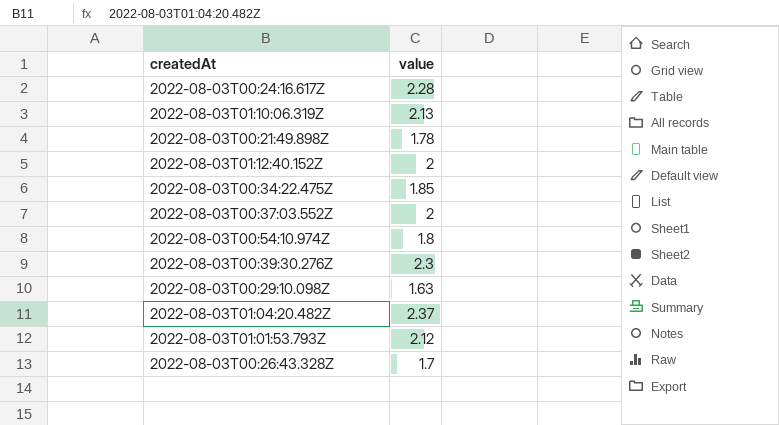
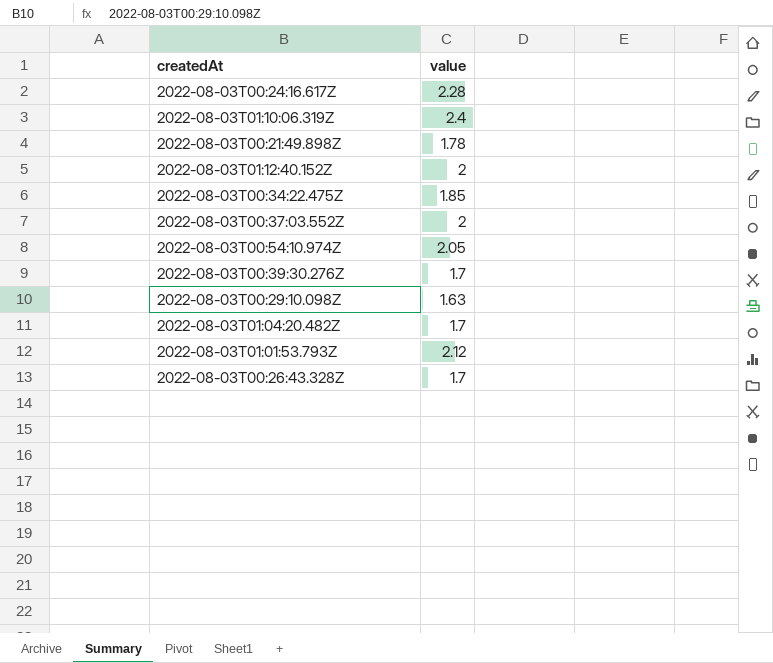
2022-08-03T01:10:06.319Z | value: 2.13 -> 2.4
2022-08-03T00:54:10.974Z | value: 1.8 -> 2.05
2022-08-03T00:39:30.276Z | value: 2.3 -> 1.7
2022-08-03T01:04:20.482Z | value: 2.37 -> 1.7

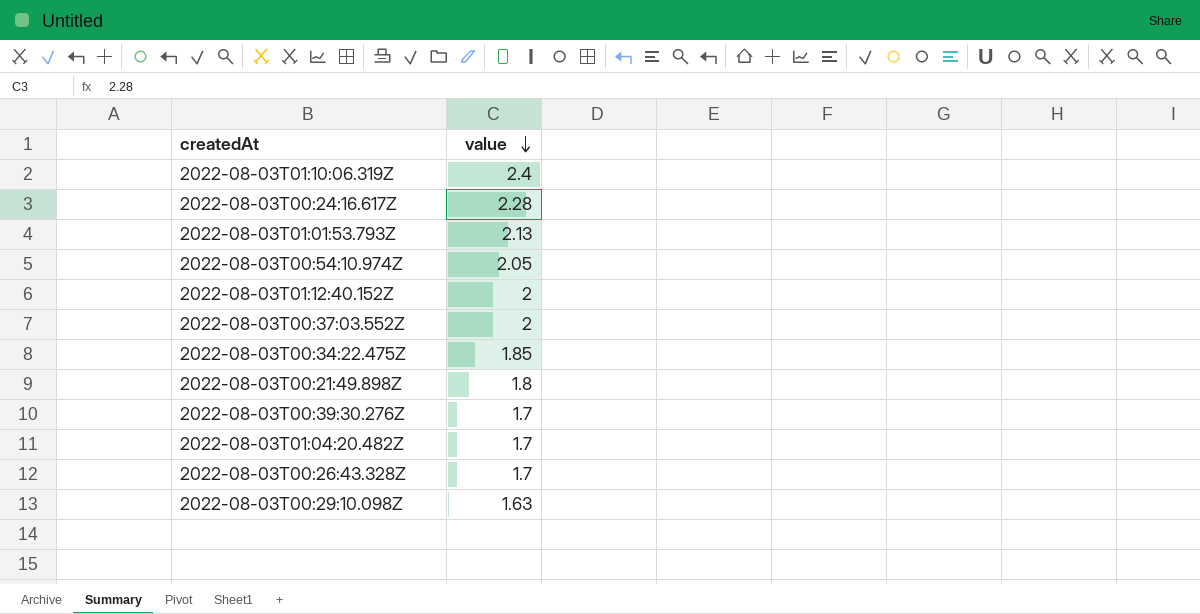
row order: none -> value descending
2022-08-03T01:01:53.793Z | value: 2.12 -> 2.13
2022-08-03T00:21:49.898Z | value: 1.78 -> 1.8

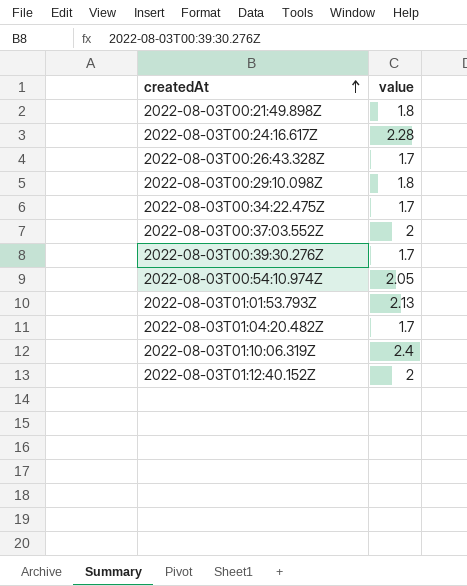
row order: value descending -> createdAt ascending
2022-08-03T00:29:10.098Z | value: 1.63 -> 1.8
2022-08-03T00:34:22.475Z | value: 1.85 -> 1.7

